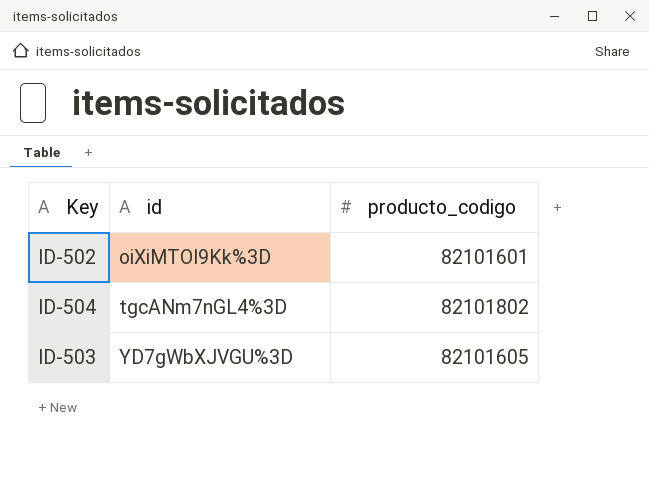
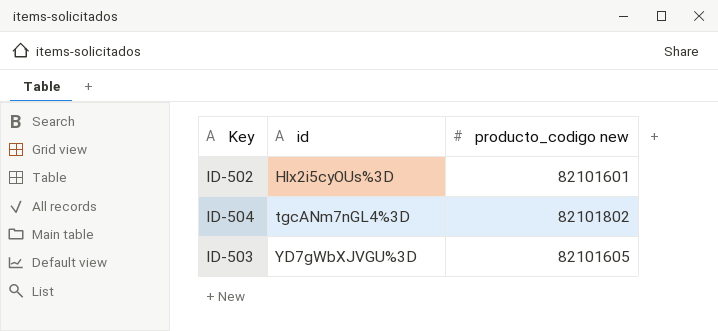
column name: producto_codigo -> producto_codigo new
ID-502 | id: oiXiMTOI9Kk%3D -> Hlx2i5cyOUs%3D

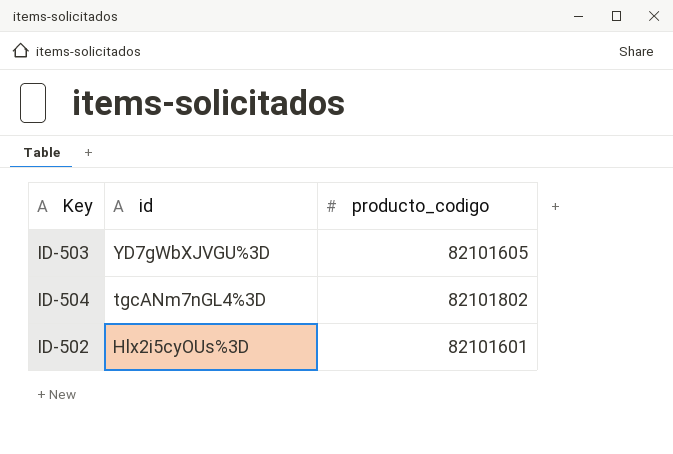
row order: id ascending -> id descending
column name: producto_codigo new -> producto_codigo

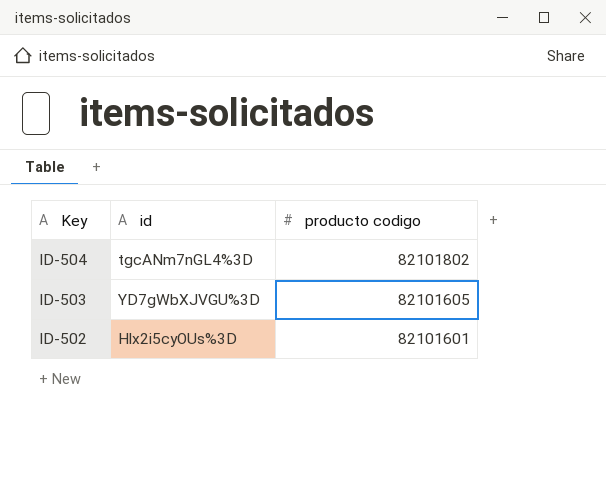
row order: id descending -> Key descending
column name: producto_codigo -> producto codigo

